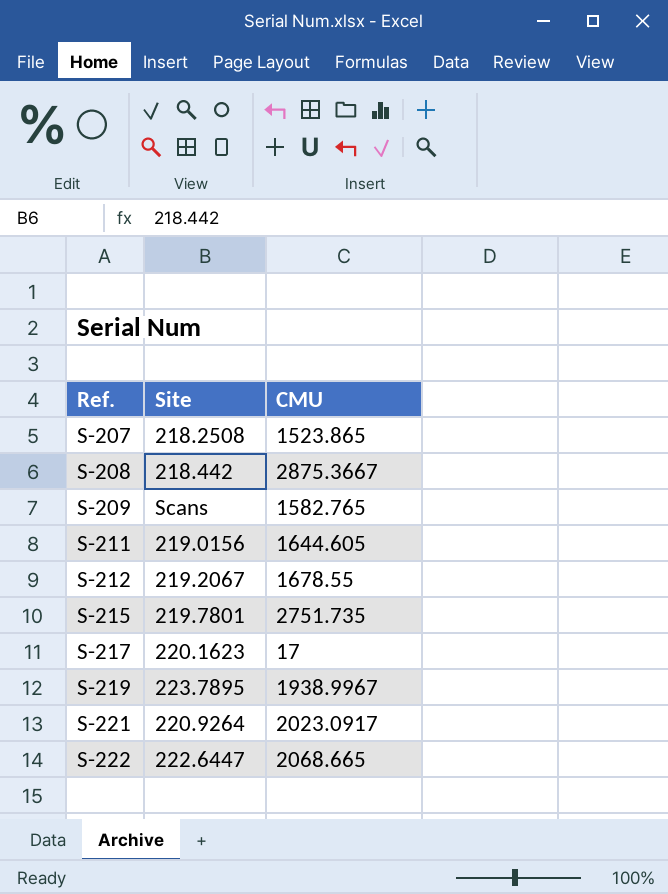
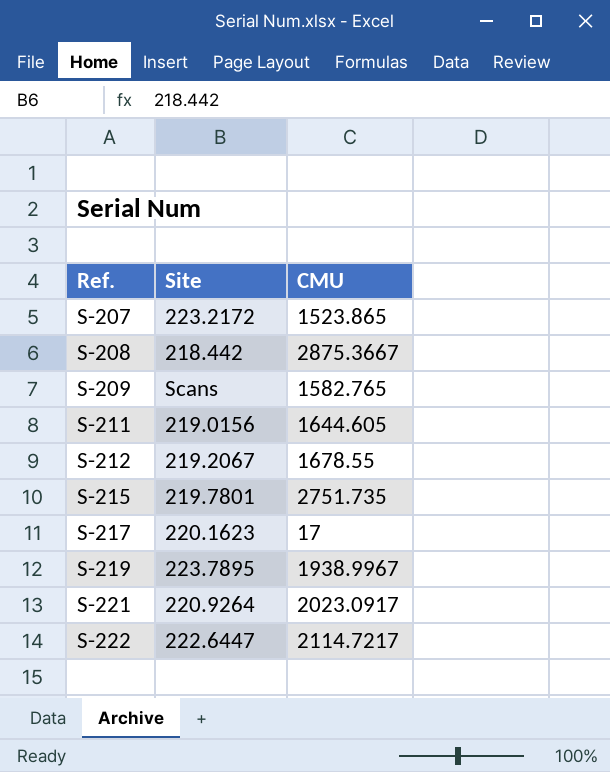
S-207 | Site: 218.2508 -> 223.2172
S-222 | CMU: 2068.665 -> 2114.7217

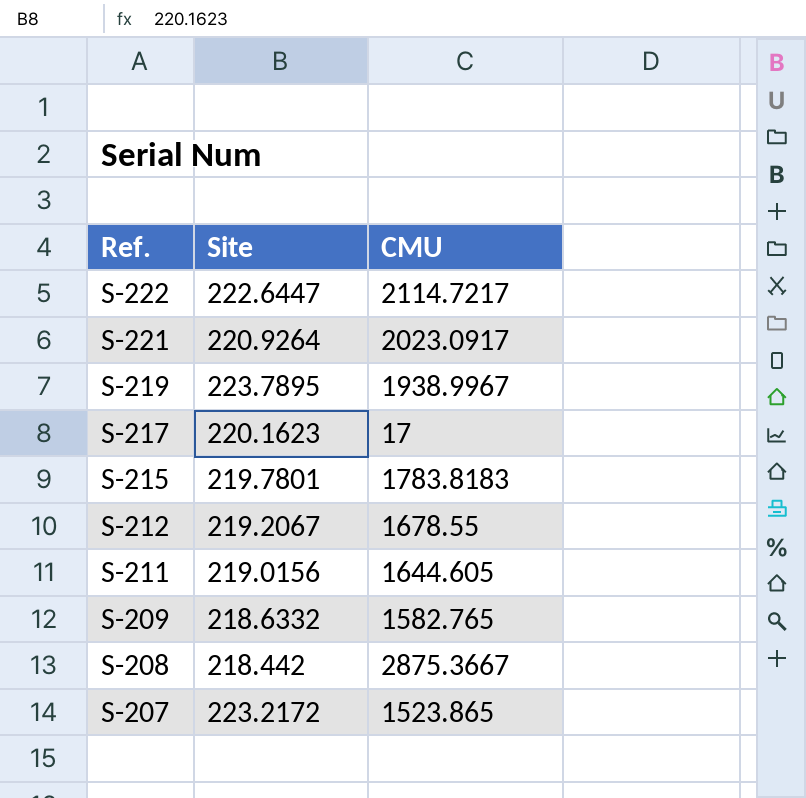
row order: Ref. ascending -> Ref. descending
S-215 | CMU: 2751.735 -> 1783.8183
S-209 | Site: Scans -> 218.6332

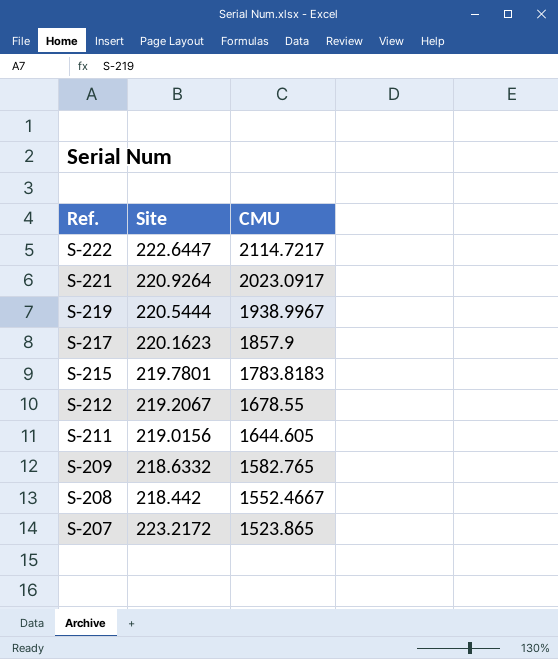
S-219 | Site: 223.7895 -> 220.5444
S-217 | CMU: 17 -> 1857.9
S-208 | CMU: 2875.3667 -> 1552.4667

